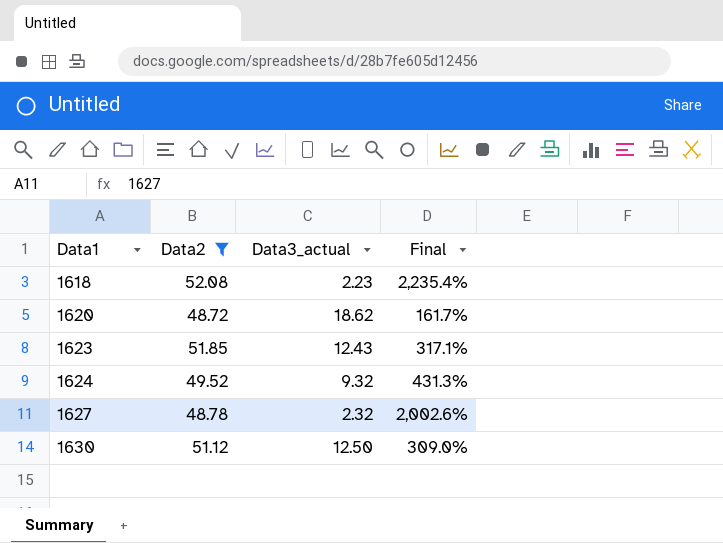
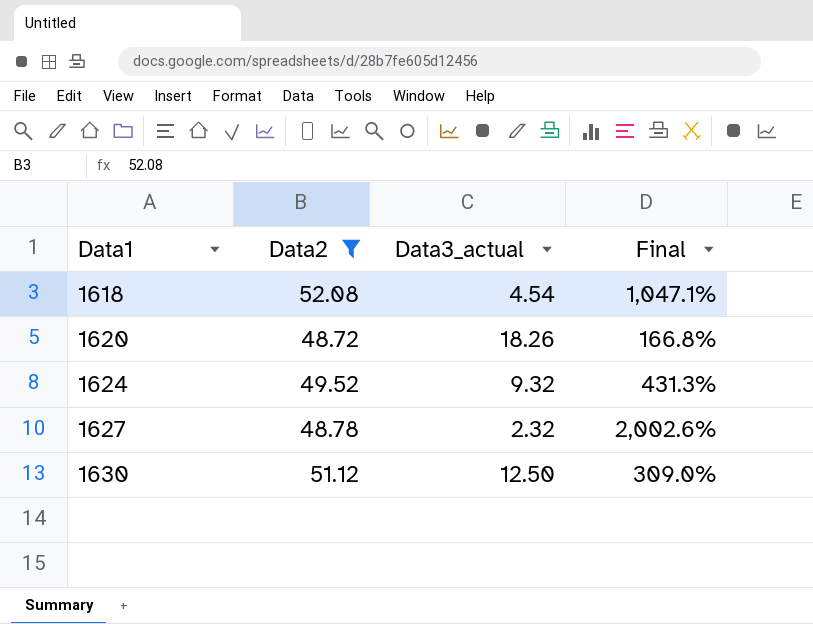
row 1623: 51.85 | 12.43 | 317.1% -> none
1618 | Data3_actual: 2.23 -> 4.54
1618 | Final: 2,235.4% -> 1,047.1%
1620 | Data3_actual: 18.62 -> 18.26
1620 | Final: 161.7% -> 166.8%

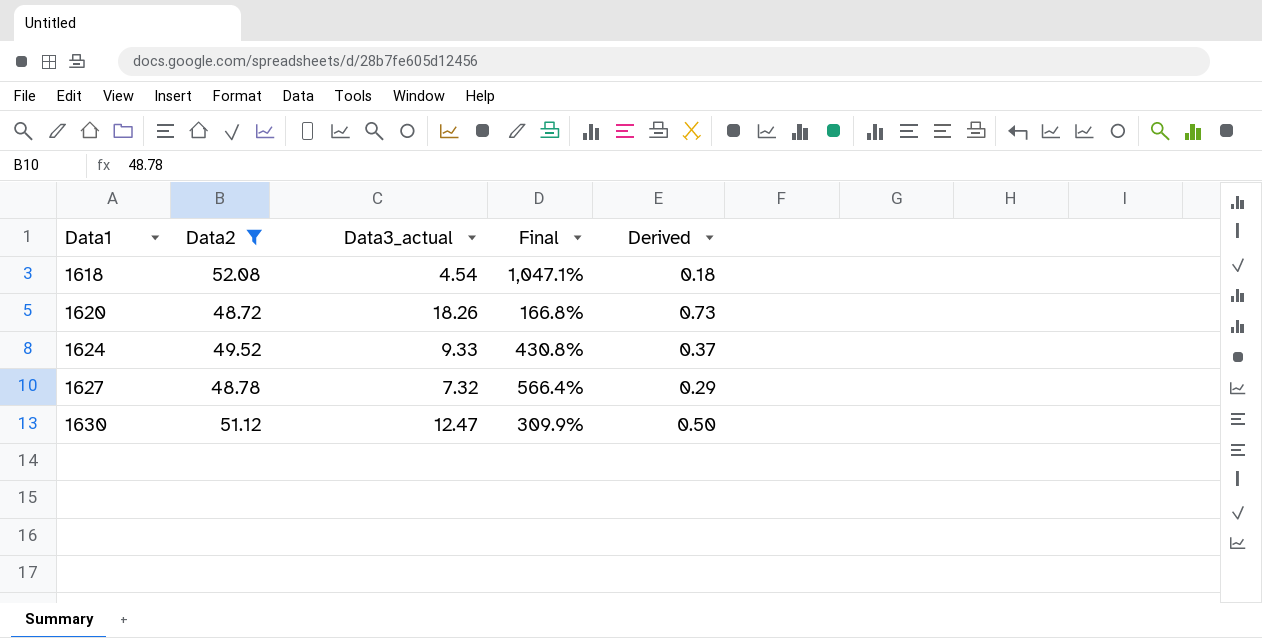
column Derived | formula: none -> [Data3_actual] * 0.04
1624 | Data3_actual: 9.32 -> 9.33
1624 | Final: 431.3% -> 430.8%
1627 | Data3_actual: 2.32 -> 7.32
1627 | Final: 2,002.6% -> 566.4%
1630 | Data3_actual: 12.50 -> 12.47
1630 | Final: 309.0% -> 309.9%

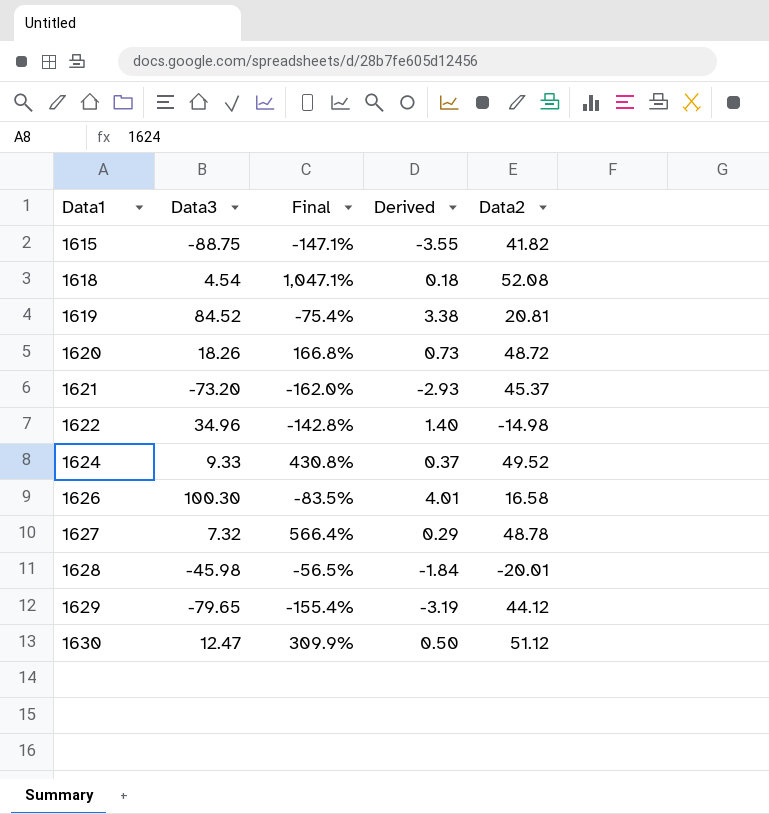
filter: Data2 >= 48.72 -> none
column name: Data3_actual -> Data3
column Data2 | position: 2 -> 5

